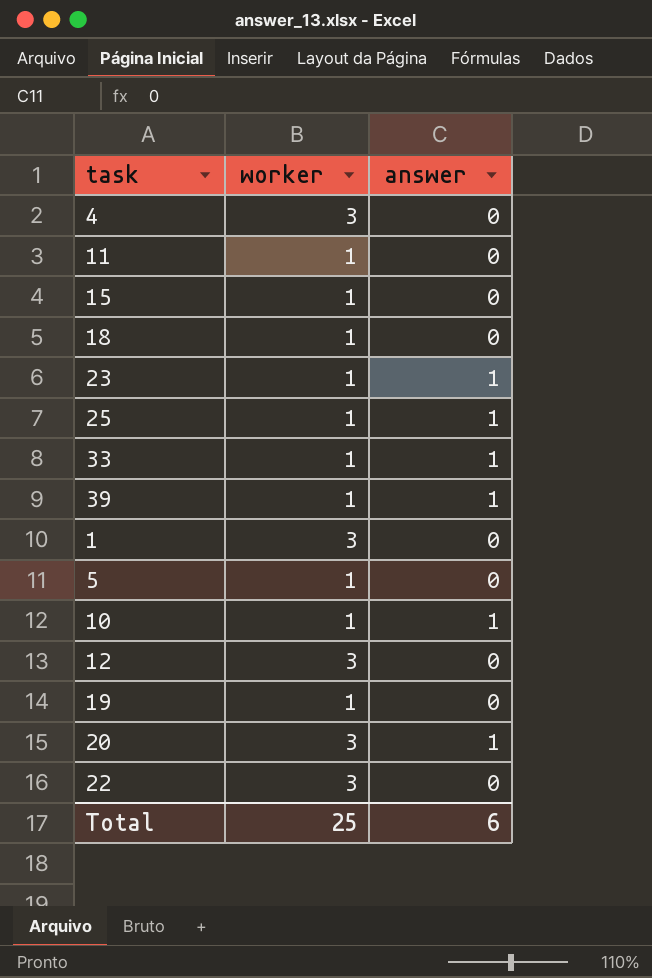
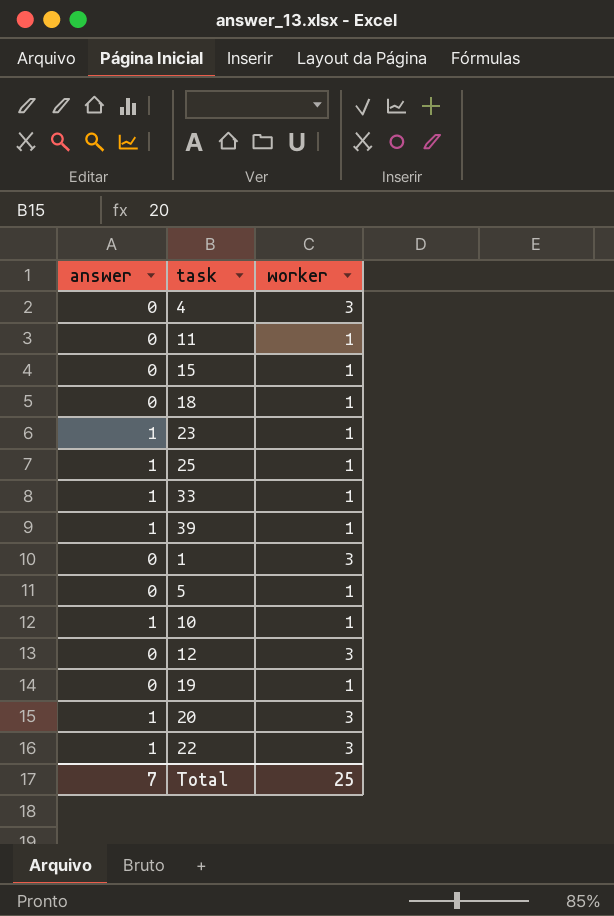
column answer | position: 3 -> 1
22 | answer: 0 -> 1
Total | answer: 6 -> 7

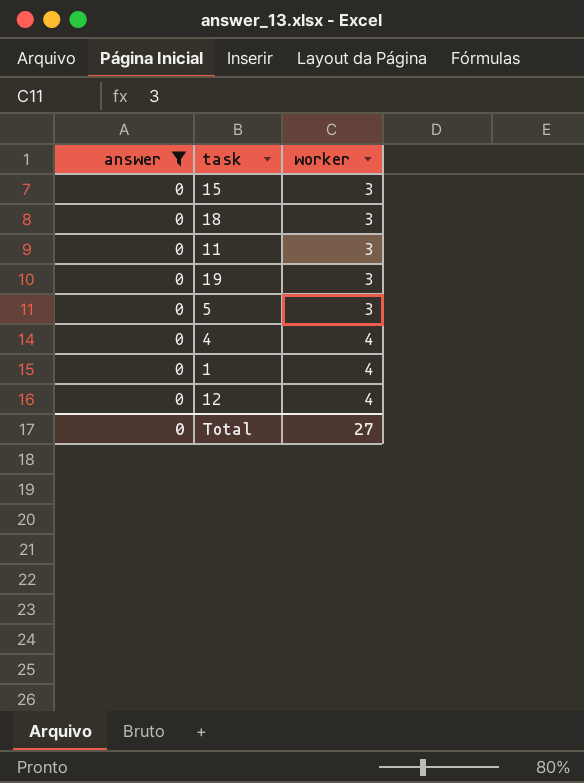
filter: none -> answer = 0
row order: none -> worker ascending
15 | worker: 1 -> 3
18 | worker: 1 -> 3
11 | worker: 1 -> 3
19 | worker: 1 -> 3
5 | worker: 1 -> 3
4 | worker: 3 -> 4
1 | worker: 3 -> 4
12 | worker: 3 -> 4
Total | answer: 7 -> 0
Total | worker: 25 -> 27

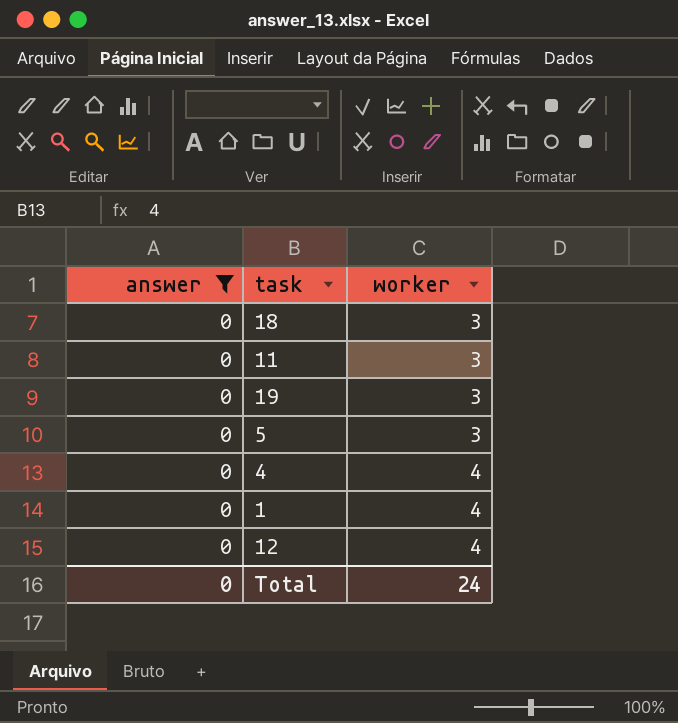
row 15: 0 | 3 -> none
Total | worker: 27 -> 24

